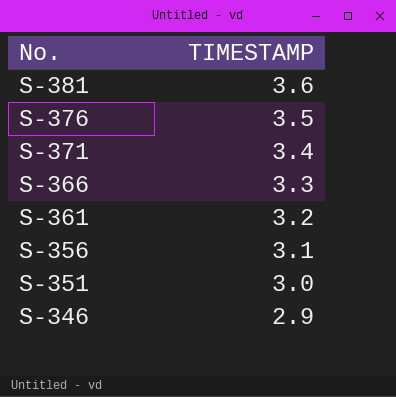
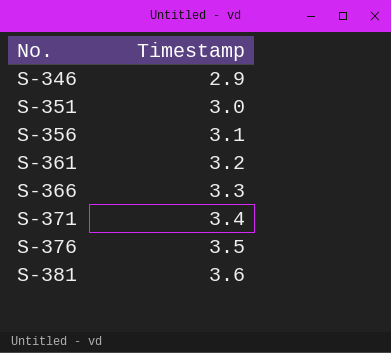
row order: No. descending -> No. ascending
column name: TIMESTAMP -> Timestamp

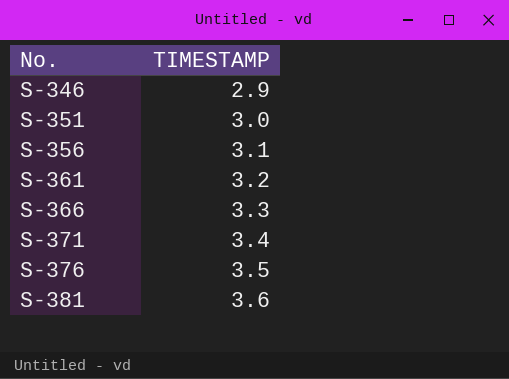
column name: Timestamp -> TIMESTAMP

